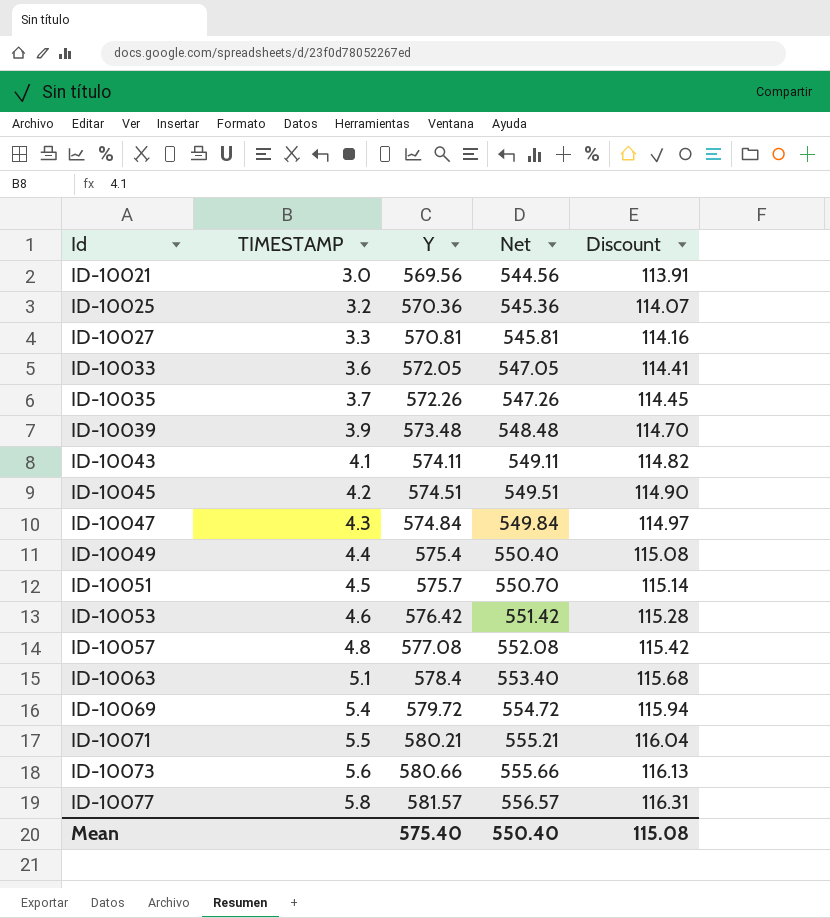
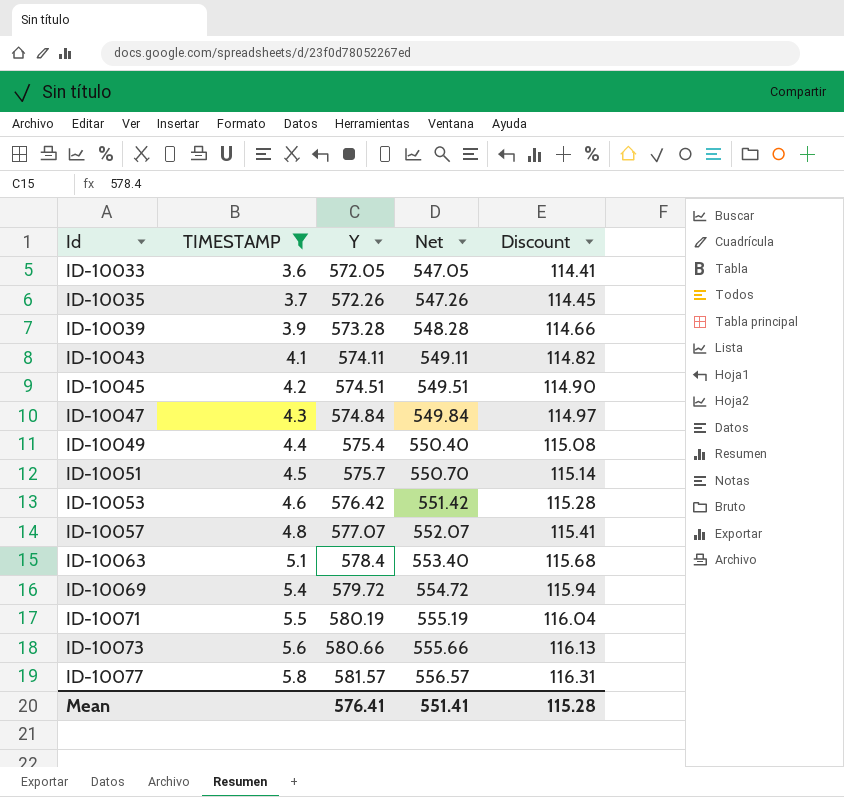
filter: none -> TIMESTAMP >= 3.6
ID-10039 | Y: 573.48 -> 573.28
ID-10039 | Net: 548.48 -> 548.28
ID-10039 | Discount: 114.70 -> 114.66
ID-10057 | Y: 577.08 -> 577.07
ID-10057 | Net: 552.08 -> 552.07
ID-10057 | Discount: 115.42 -> 115.41
ID-10071 | Y: 580.21 -> 580.19
ID-10071 | Net: 555.21 -> 555.19
Mean | Y: 575.40 -> 576.41
Mean | Net: 550.40 -> 551.41
Mean | Discount: 115.08 -> 115.28

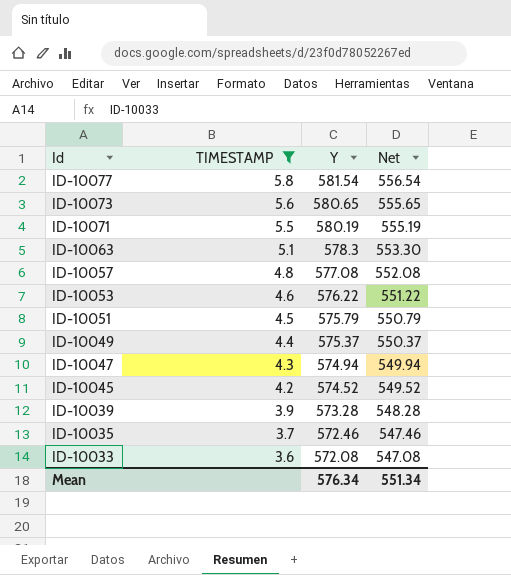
row order: Id ascending -> Id descending
column Discount | formula: [Y] * 0.2 -> none
row ID-10043: 4.1 | 574.11 | 549.11 | 114.82 -> none
row ID-10069: 5.4 | 579.72 | 554.72 | 115.94 -> none
ID-10077 | Y: 581.57 -> 581.54
ID-10077 | Net: 556.57 -> 556.54
ID-10073 | Y: 580.66 -> 580.65
ID-10073 | Net: 555.66 -> 555.65
ID-10063 | Y: 578.4 -> 578.3
ID-10063 | Net: 553.40 -> 553.30
ID-10057 | Y: 577.07 -> 577.08
ID-10057 | Net: 552.07 -> 552.08
ID-10053 | Y: 576.42 -> 576.22
ID-10053 | Net: 551.42 -> 551.22
ID-10051 | Y: 575.7 -> 575.79
ID-10051 | Net: 550.70 -> 550.79
ID-10049 | Y: 575.4 -> 575.37
ID-10049 | Net: 550.40 -> 550.37
ID-10047 | Y: 574.84 -> 574.94
ID-10047 | Net: 549.84 -> 549.94
ID-10045 | Y: 574.51 -> 574.52
ID-10045 | Net: 549.51 -> 549.52
ID-10035 | Y: 572.26 -> 572.46
ID-10035 | Net: 547.26 -> 547.46
ID-10033 | Y: 572.05 -> 572.08
ID-10033 | Net: 547.05 -> 547.08
Mean | Y: 576.41 -> 576.34
Mean | Net: 551.41 -> 551.34

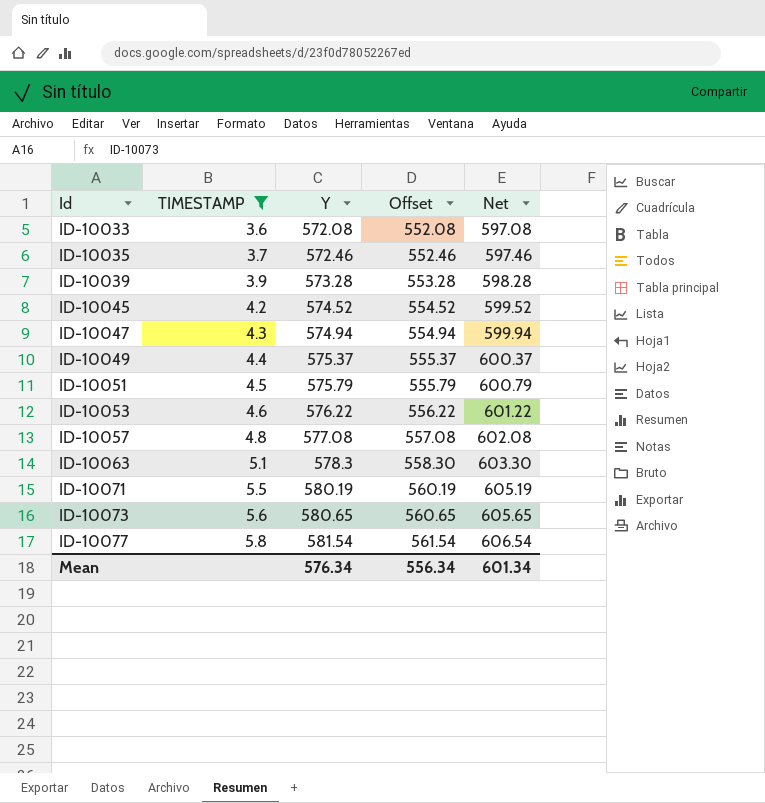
row order: Id descending -> Id ascending
column Offset | formula: none -> [Y] - 20
column Net | formula: [Y] - 25 -> [Y] + 25
Mean | Net: 551.34 -> 601.34

